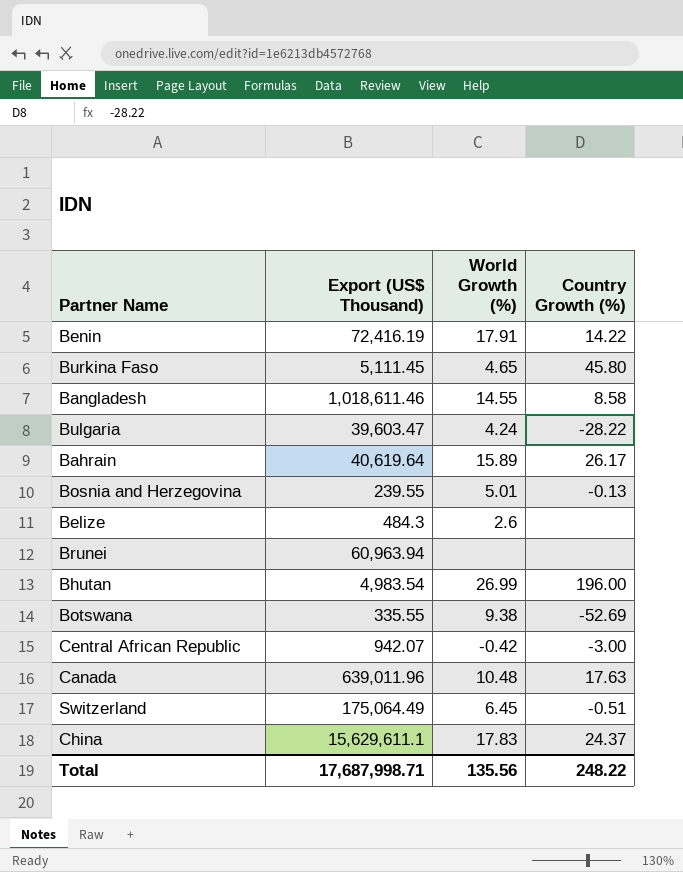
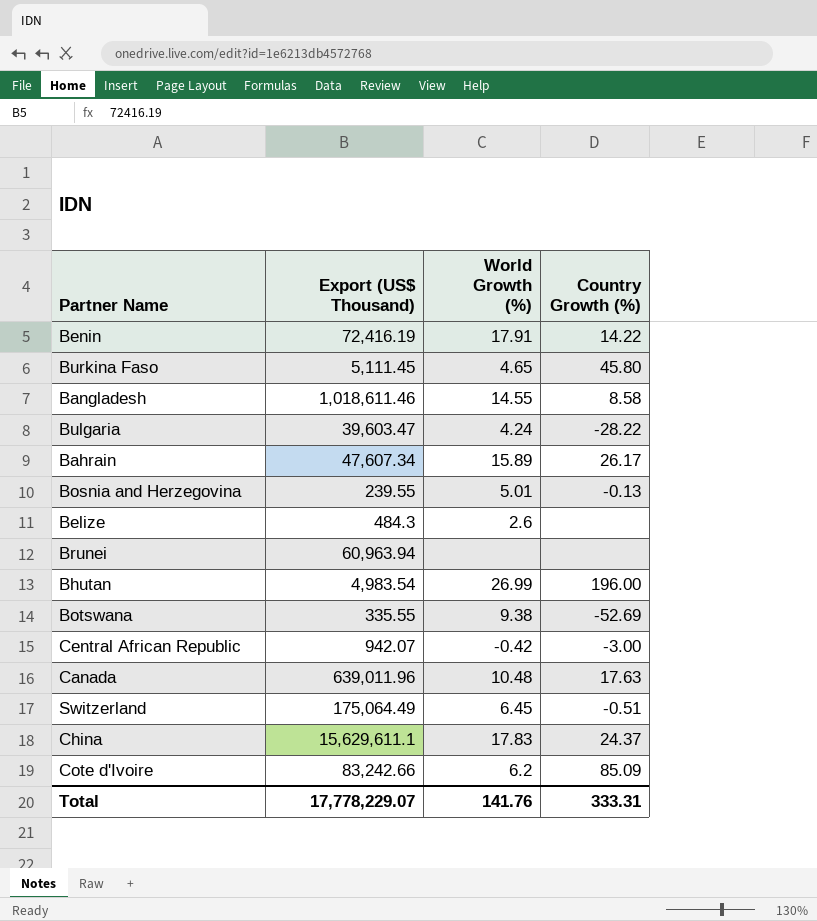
Bahrain | Export (US$ Thousand): 40,619.64 -> 47,607.34
row Cote d'Ivoire: none -> 83,242.66 | 6.2 | 85.09
Total | Export (US$ Thousand): 17,687,998.71 -> 17,778,229.07
Total | World Growth (%): 135.56 -> 141.76
Total | Country Growth (%): 248.22 -> 333.31

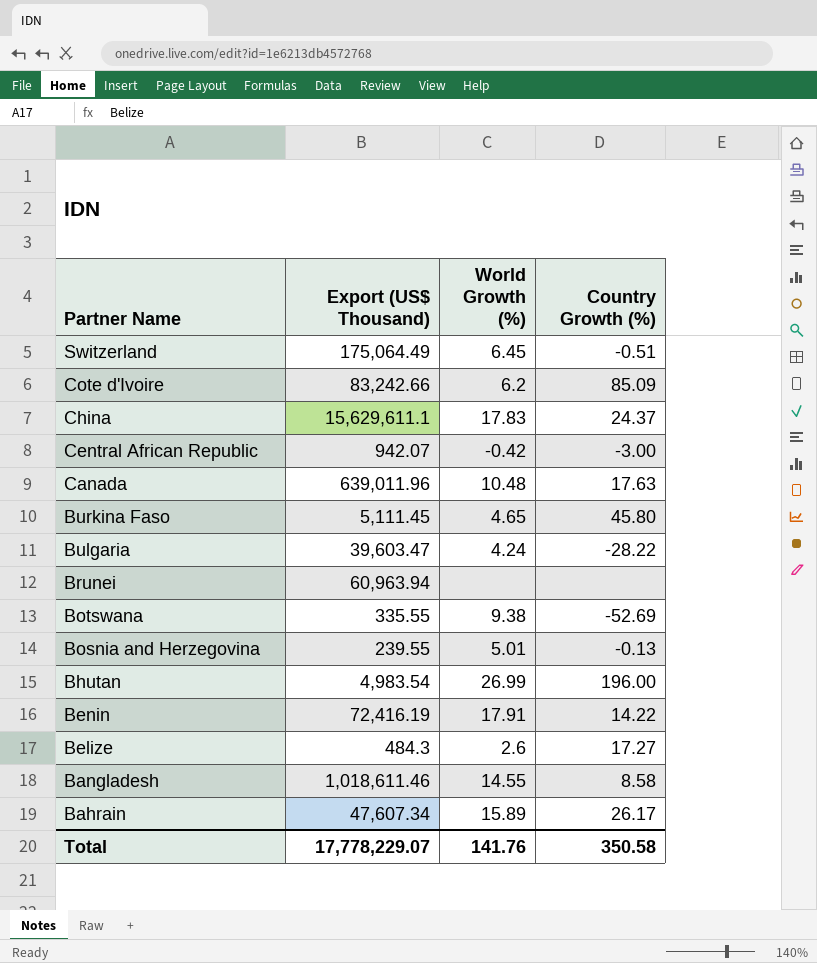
row order: none -> Partner Name descending
Belize | Country Growth (%): none -> 17.27
Total | Country Growth (%): 333.31 -> 350.58

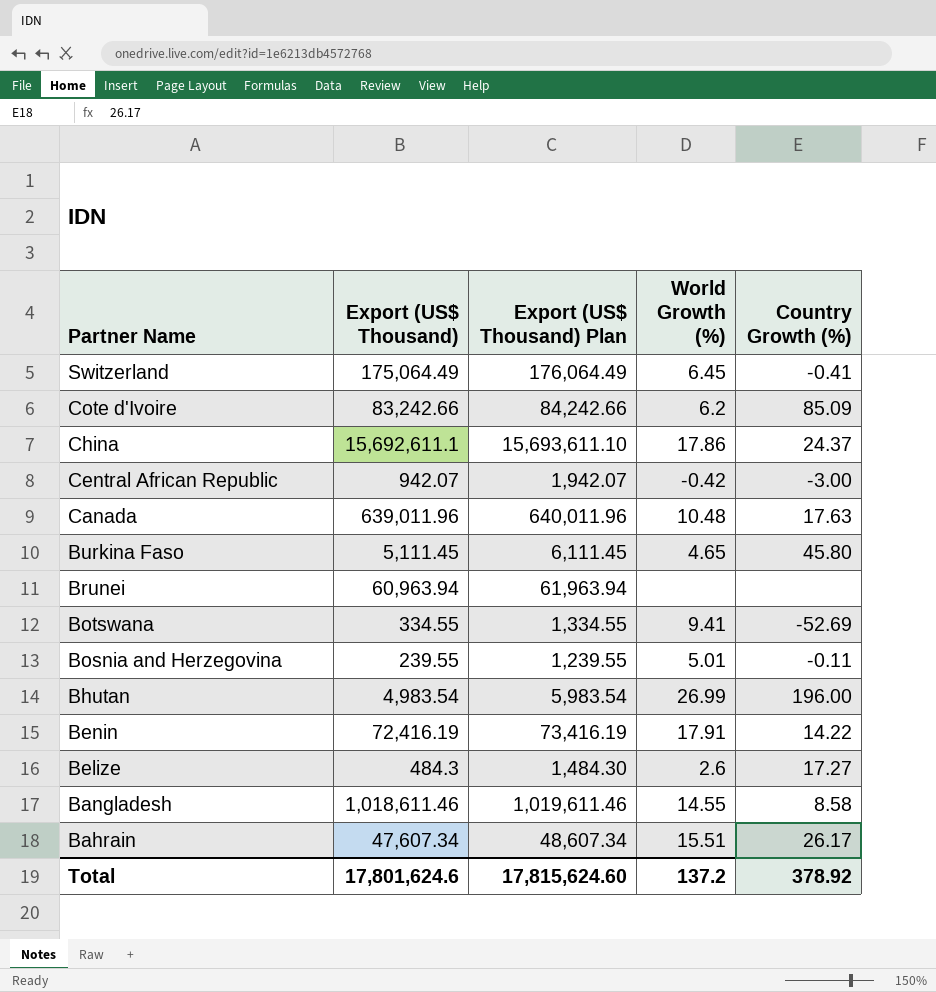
column Export (US$ Thousand) Plan | formula: none -> [Export (US$ Thousand)] + 1000
row Bulgaria: 39,603.47 | 4.24 | -28.22 -> none
Switzerland | Country Growth (%): -0.51 -> -0.41
China | Export (US$ Thousand): 15,629,611.1 -> 15,692,611.1
China | World Growth (%): 17.83 -> 17.86
Botswana | Export (US$ Thousand): 335.55 -> 334.55
Botswana | World Growth (%): 9.38 -> 9.41
Bosnia and Herzegovina | Country Growth (%): -0.13 -> -0.11
Bahrain | World Growth (%): 15.89 -> 15.51
Total | Export (US$ Thousand): 17,778,229.07 -> 17,801,624.6
Total | World Growth (%): 141.76 -> 137.2
Total | Country Growth (%): 350.58 -> 378.92

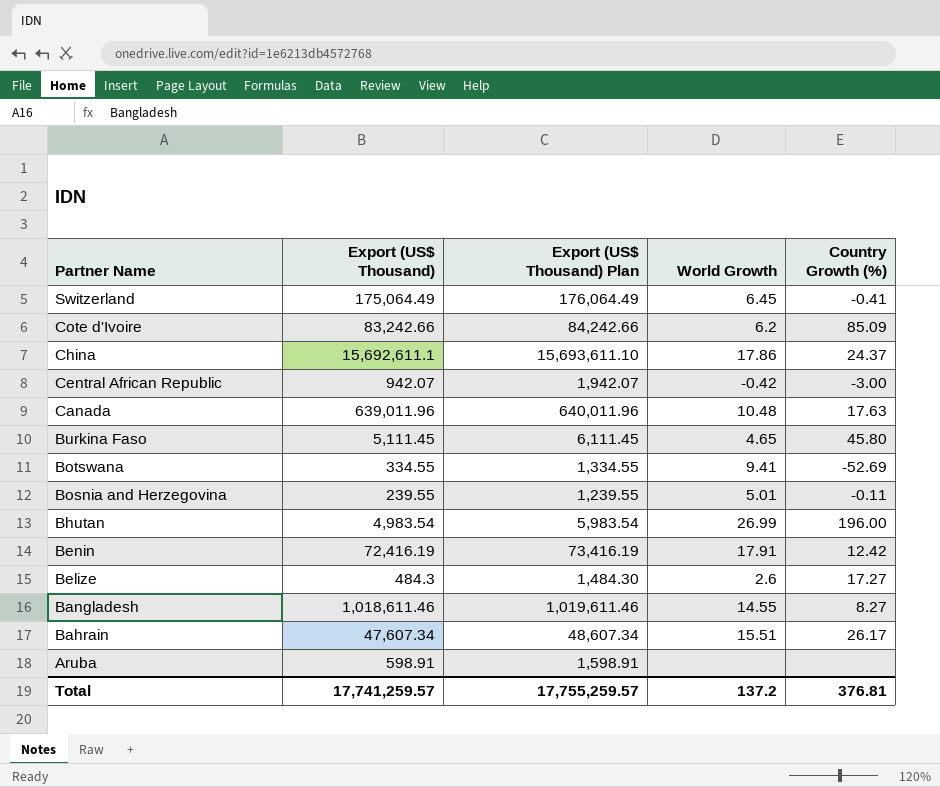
column name: World Growth (%) -> World Growth
row Brunei: 60,963.94 | 61,963.94 | none | none -> none
Benin | Country Growth (%): 14.22 -> 12.42
Bangladesh | Country Growth (%): 8.58 -> 8.27
row Aruba: none -> 598.91 | 1,598.91 | none | none
Total | Export (US$ Thousand): 17,801,624.6 -> 17,741,259.57
Total | Export (US$ Thousand) Plan: 17,815,624.60 -> 17,755,259.57
Total | Country Growth (%): 378.92 -> 376.81

